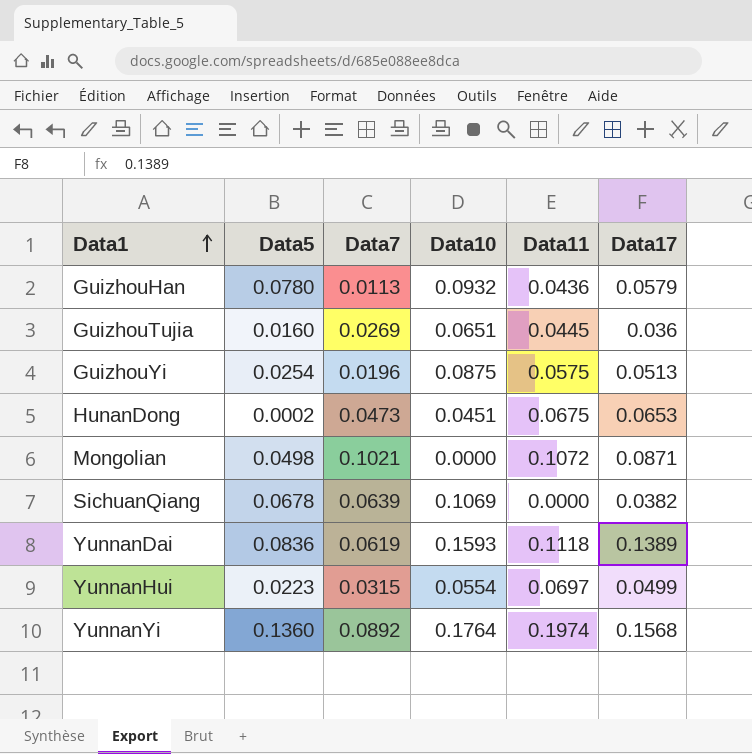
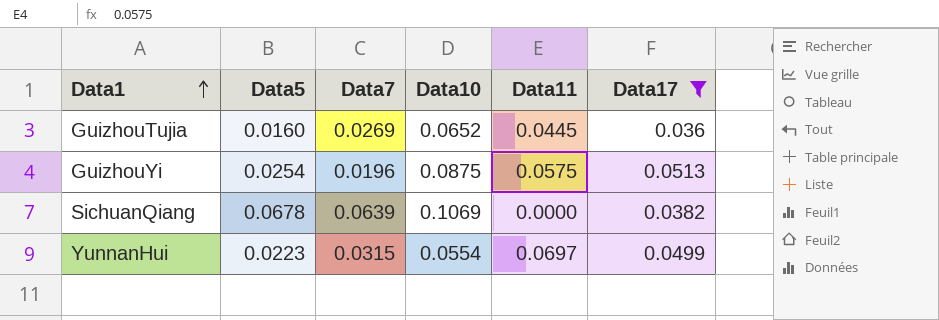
filter: none -> Data17 <= 0.0513
GuizhouTujia | Data10: 0.0651 -> 0.0652

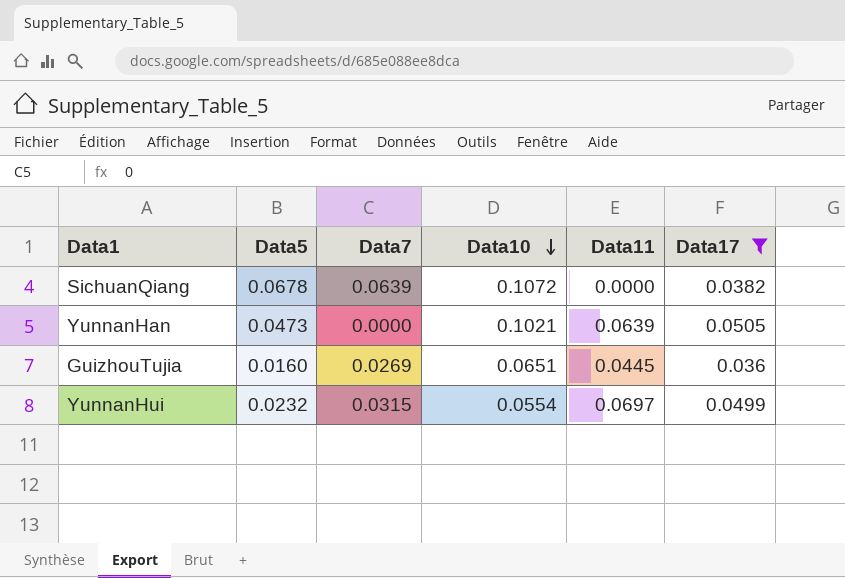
row order: Data1 ascending -> Data10 descending
row GuizhouYi: 0.0254 | 0.0196 | 0.0875 | 0.0575 | 0.0513 -> none
SichuanQiang | Data10: 0.1069 -> 0.1072
row YunnanHan: none -> 0.0473 | 0.0000 | 0.1021 | 0.0639 | 0.0505
GuizhouTujia | Data10: 0.0652 -> 0.0651
YunnanHui | Data5: 0.0223 -> 0.0232

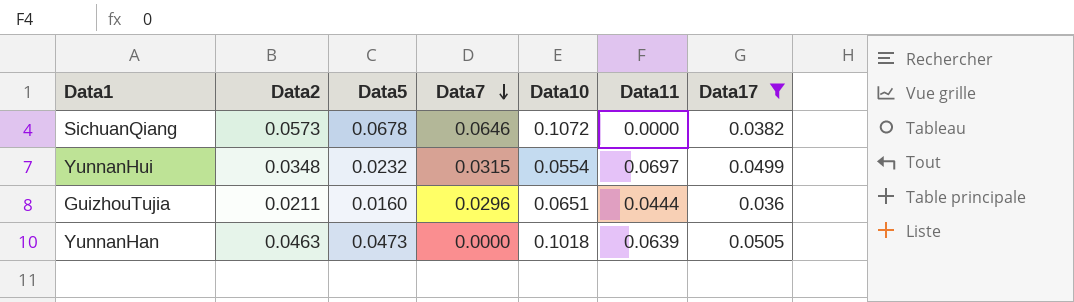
row order: Data10 descending -> Data7 descending
column Data2 | position: none -> 2
SichuanQiang | Data7: 0.0639 -> 0.0646
GuizhouTujia | Data7: 0.0269 -> 0.0296
GuizhouTujia | Data11: 0.0445 -> 0.0444
YunnanHan | Data10: 0.1021 -> 0.1018

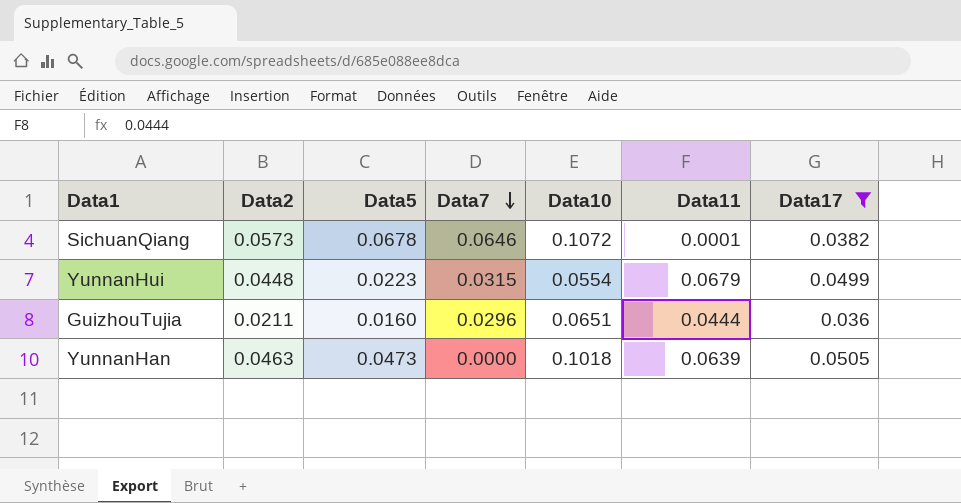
SichuanQiang | Data11: 0.0000 -> 0.0001
YunnanHui | Data2: 0.0348 -> 0.0448
YunnanHui | Data5: 0.0232 -> 0.0223
YunnanHui | Data11: 0.0697 -> 0.0679

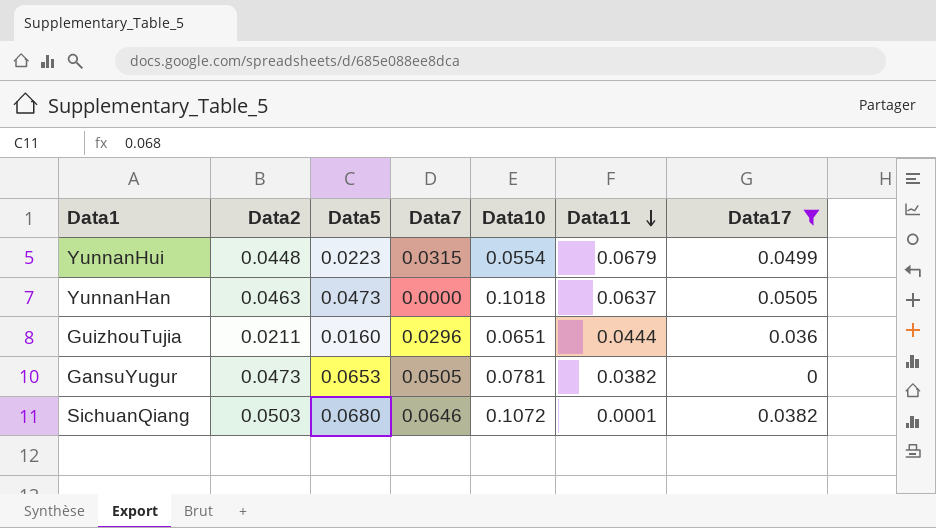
row order: Data7 descending -> Data11 descending
YunnanHan | Data11: 0.0639 -> 0.0637
row GansuYugur: none -> 0.0473 | 0.0653 | 0.0505 | 0.0781 | 0.0382 | 0
SichuanQiang | Data2: 0.0573 -> 0.0503
SichuanQiang | Data5: 0.0678 -> 0.0680

